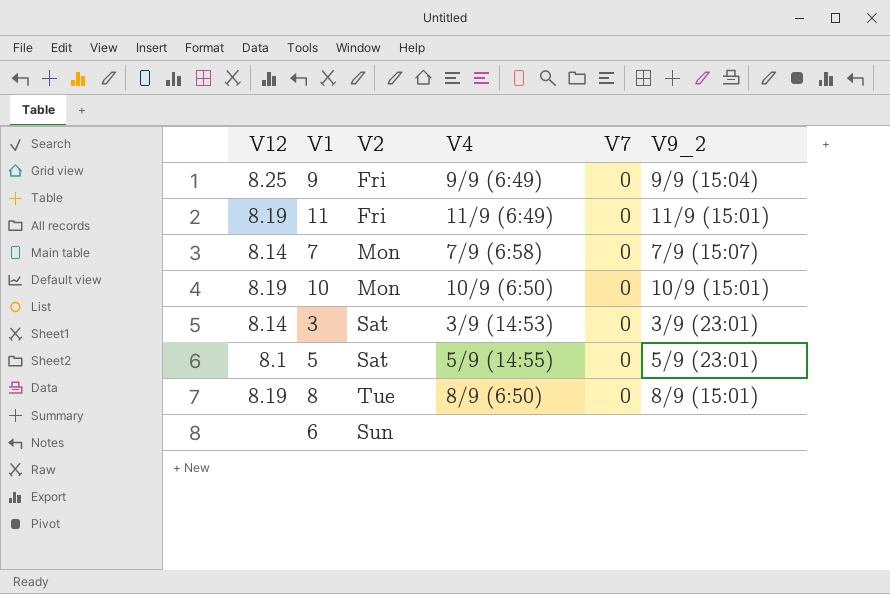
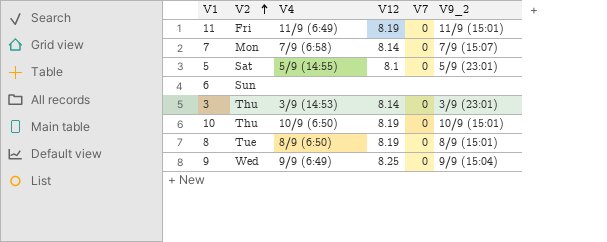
row order: none -> V2 ascending
column V12 | position: 1 -> 4
3 | V2: Sat -> Thu
10 | V2: Mon -> Thu
9 | V2: Fri -> Wed

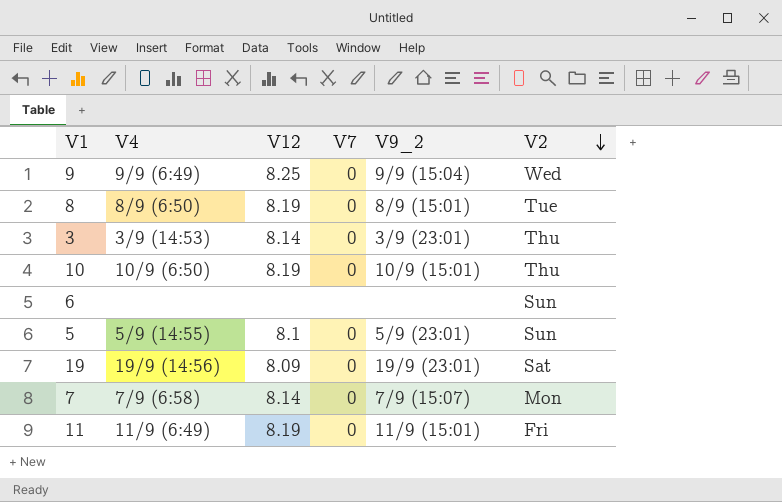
row order: V2 ascending -> V2 descending
column V2 | position: 2 -> 6
5 | V2: Sat -> Sun
row 19: none -> 19/9 (14:56) | 8.09 | 0 | 19/9 (23:01) | Sat

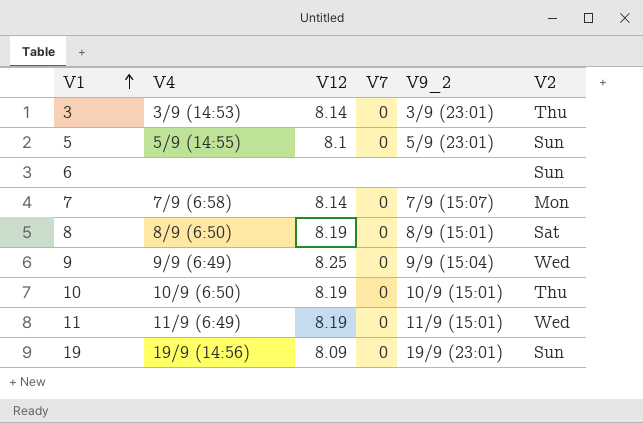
row order: V2 descending -> V1 ascending
8 | V2: Tue -> Sat
11 | V2: Fri -> Wed
19 | V2: Sat -> Sun

